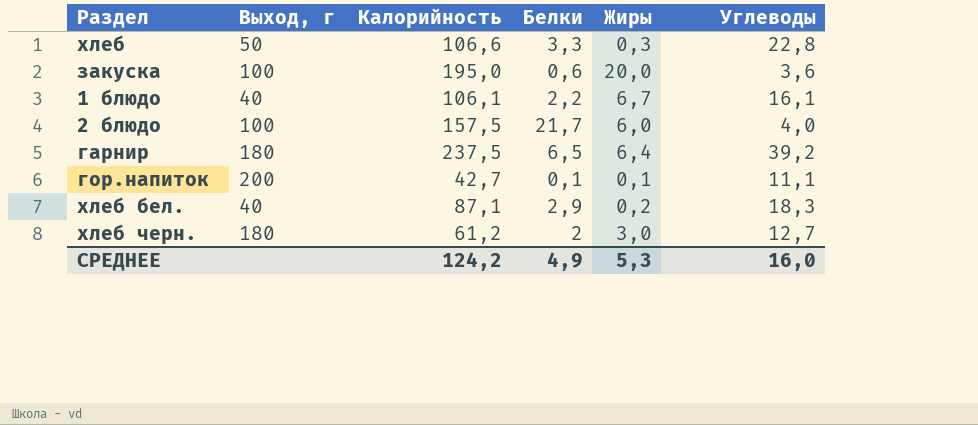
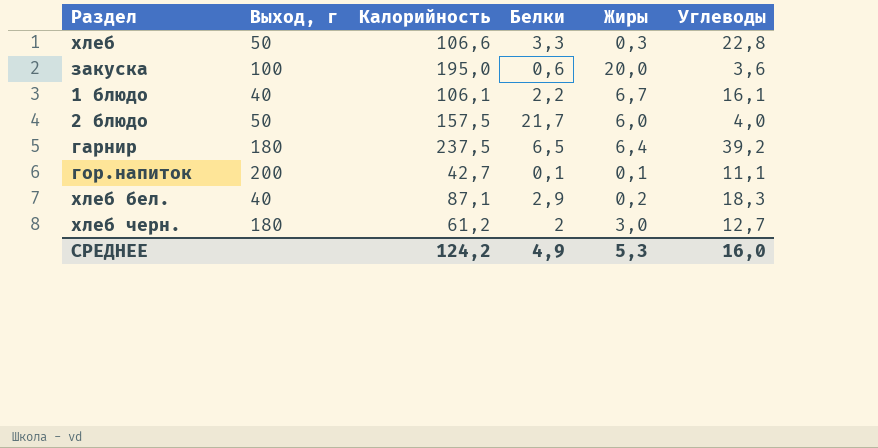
2 блюдо | Выход, г: 100 -> 50

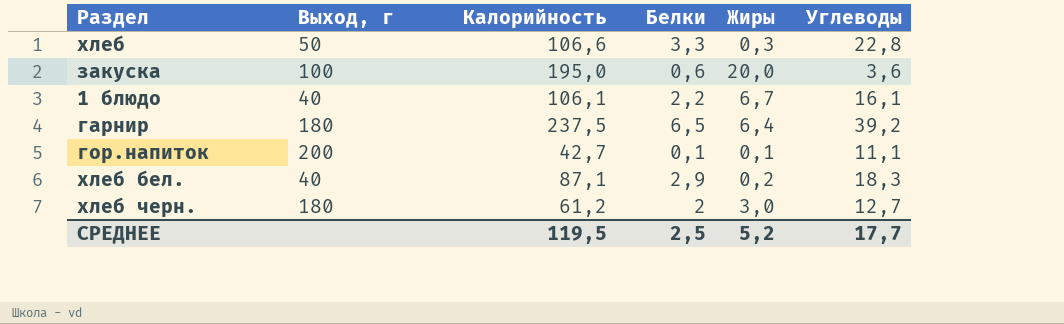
row 2 блюдо: 50 | 157,5 | 21,7 | 6,0 | 4,0 -> none
СРЕДНЕЕ | Калорийность: 124,2 -> 119,5
СРЕДНЕЕ | Белки: 4,9 -> 2,5
СРЕДНЕЕ | Жиры: 5,3 -> 5,2
СРЕДНЕЕ | Углеводы: 16,0 -> 17,7

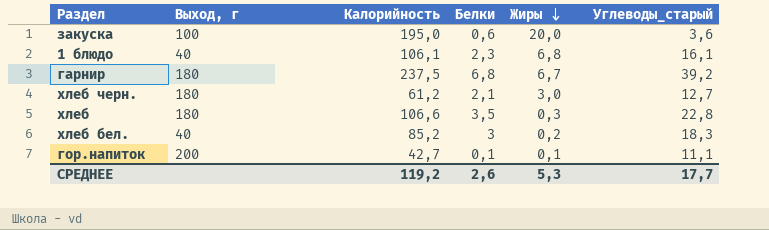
row order: none -> Жиры descending
column name: Углеводы -> Углеводы_старый
1 блюдо | Белки: 2,2 -> 2,3
1 блюдо | Жиры: 6,7 -> 6,8
гарнир | Белки: 6,5 -> 6,8
гарнир | Жиры: 6,4 -> 6,7
хлеб черн. | Белки: 2 -> 2,1
хлеб | Выход, г: 50 -> 180
хлеб | Белки: 3,3 -> 3,5
хлеб бел. | Калорийность: 87,1 -> 85,2
хлеб бел. | Белки: 2,9 -> 3
СРЕДНЕЕ | Калорийность: 119,5 -> 119,2
СРЕДНЕЕ | Белки: 2,5 -> 2,6
СРЕДНЕЕ | Жиры: 5,2 -> 5,3

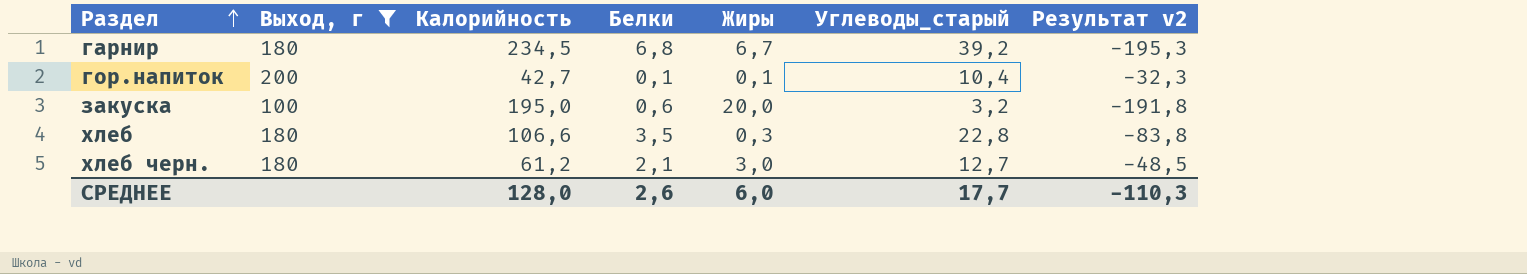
filter: none -> Выход, г != 40
row order: Жиры descending -> Раздел ascending
column Результат v2 | formula: none -> [Углеводы_старый] - [Калорийность]
гарнир | Калорийность: 237,5 -> 234,5
гор.напиток | Углеводы_старый: 11,1 -> 10,4
закуска | Углеводы_старый: 3,6 -> 3,2
СРЕДНЕЕ | Калорийность: 119,2 -> 128,0
СРЕДНЕЕ | Жиры: 5,3 -> 6,0

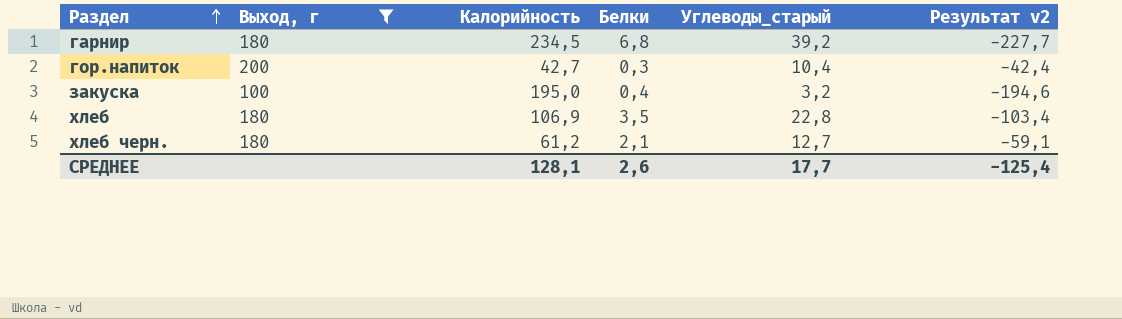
column Жиры | position: 5 -> none
column Результат v2 | formula: [Углеводы_старый] - [Калорийность] -> [Белки] - [Калорийность]
гор.напиток | Белки: 0,1 -> 0,3
закуска | Белки: 0,6 -> 0,4
хлеб | Калорийность: 106,6 -> 106,9
СРЕДНЕЕ | Калорийность: 128,0 -> 128,1
СРЕДНЕЕ | Результат v2: -110,3 -> -125,4

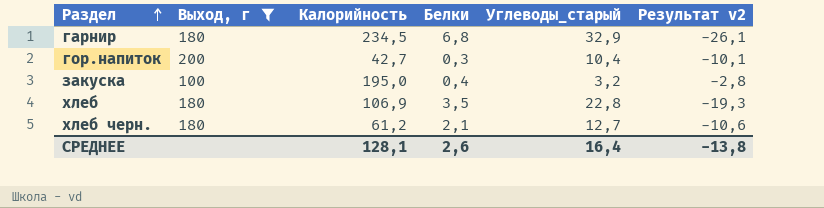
column Результат v2 | formula: [Белки] - [Калорийность] -> [Белки] - [Углеводы_старый]
гарнир | Углеводы_старый: 39,2 -> 32,9
СРЕДНЕЕ | Углеводы_старый: 17,7 -> 16,4
СРЕДНЕЕ | Результат v2: -125,4 -> -13,8

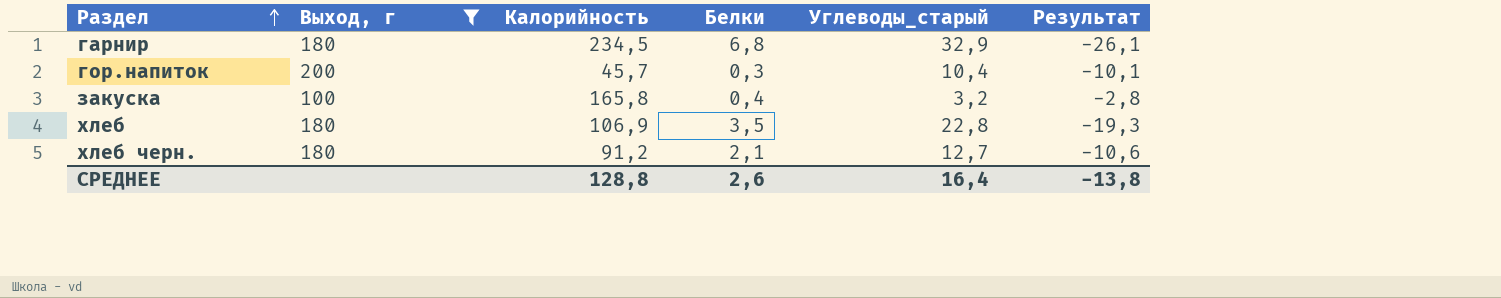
column name: Результат v2 -> Результат
гор.напиток | Калорийность: 42,7 -> 45,7
закуска | Калорийность: 195,0 -> 165,8
хлеб черн. | Калорийность: 61,2 -> 91,2
СРЕДНЕЕ | Калорийность: 128,1 -> 128,8

